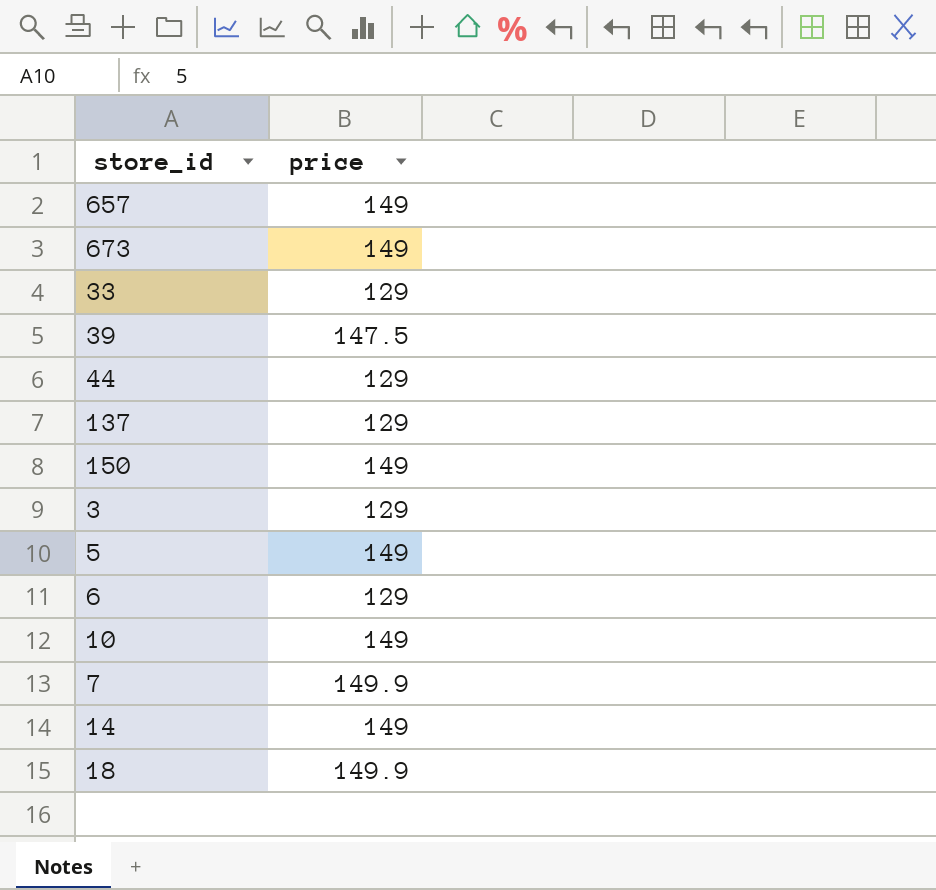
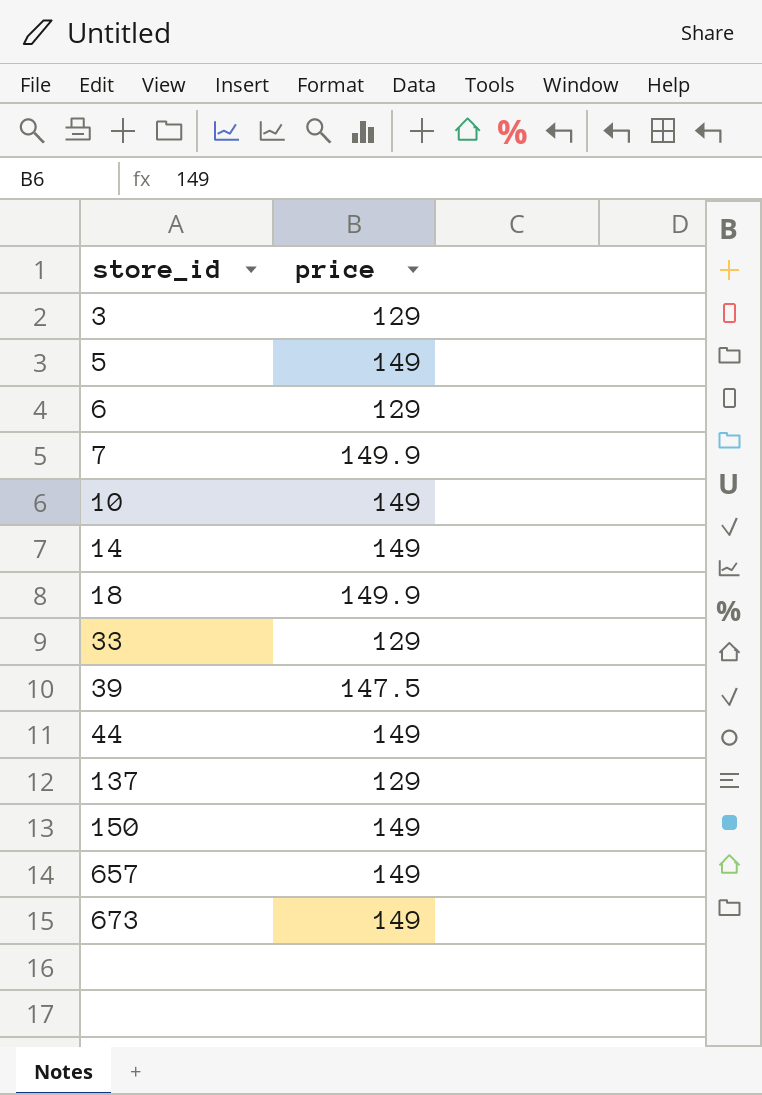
row order: none -> store_id ascending
44 | price: 129 -> 149

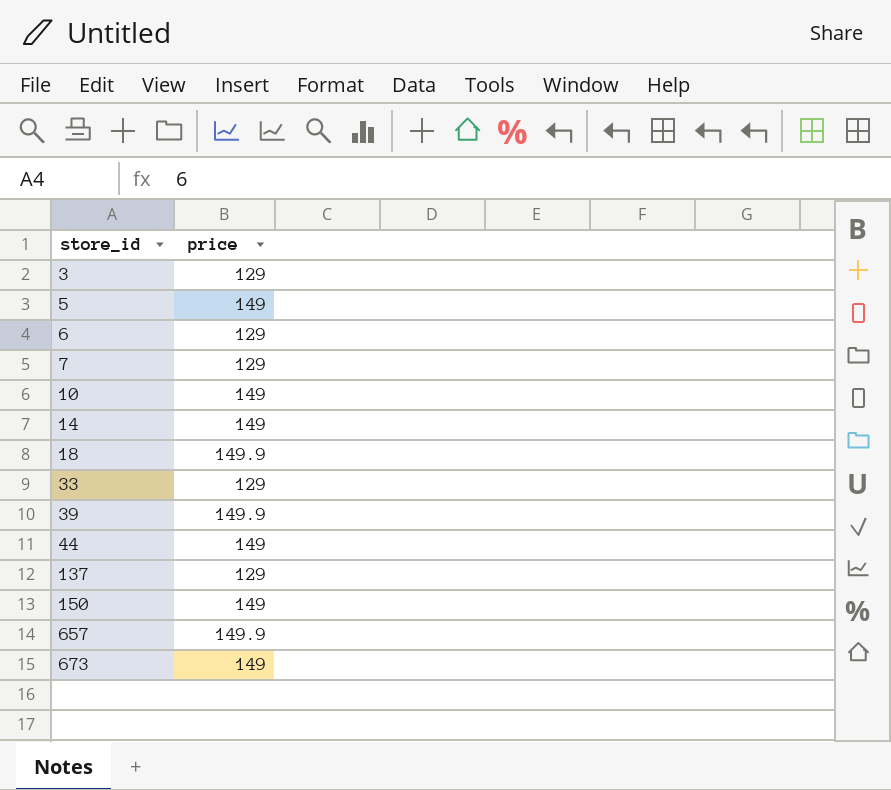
7 | price: 149.9 -> 129
39 | price: 147.5 -> 149.9
657 | price: 149 -> 149.9

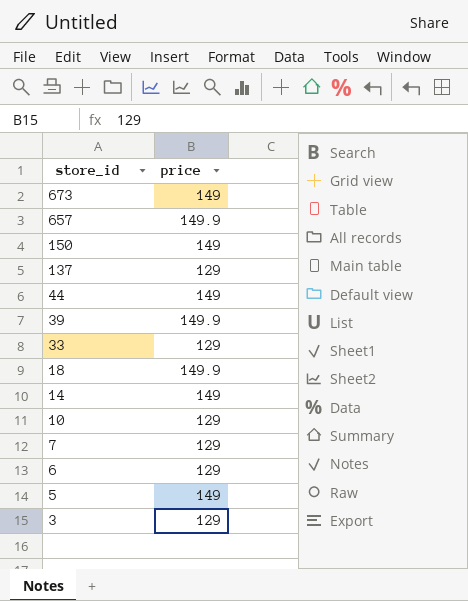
row order: store_id ascending -> store_id descending
10 | price: 149 -> 129

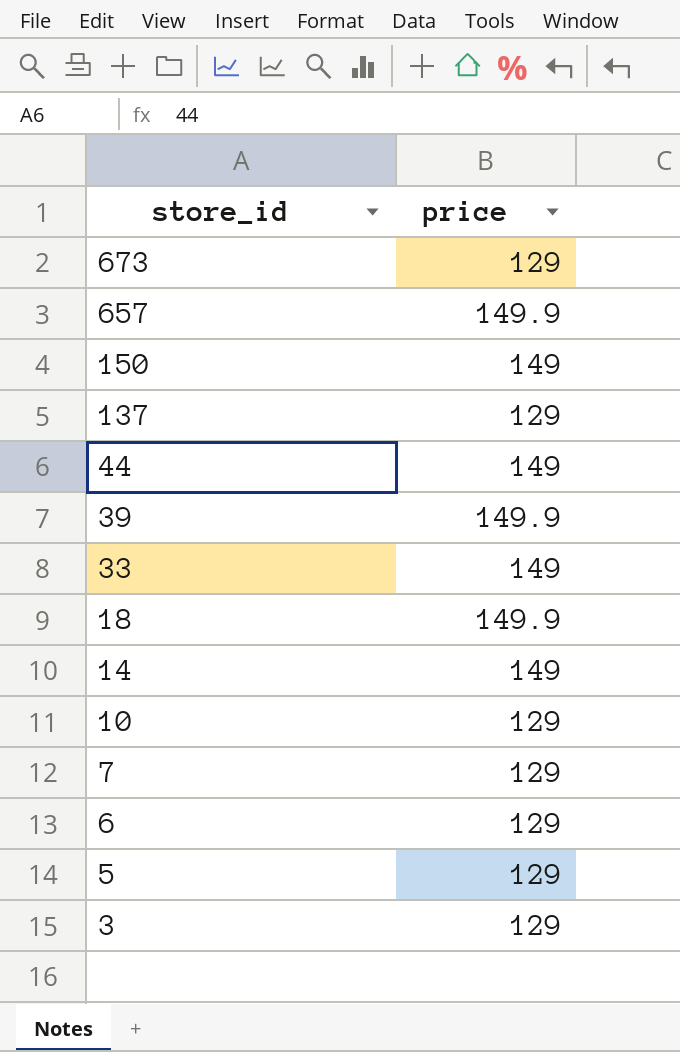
673 | price: 149 -> 129
33 | price: 129 -> 149
5 | price: 149 -> 129

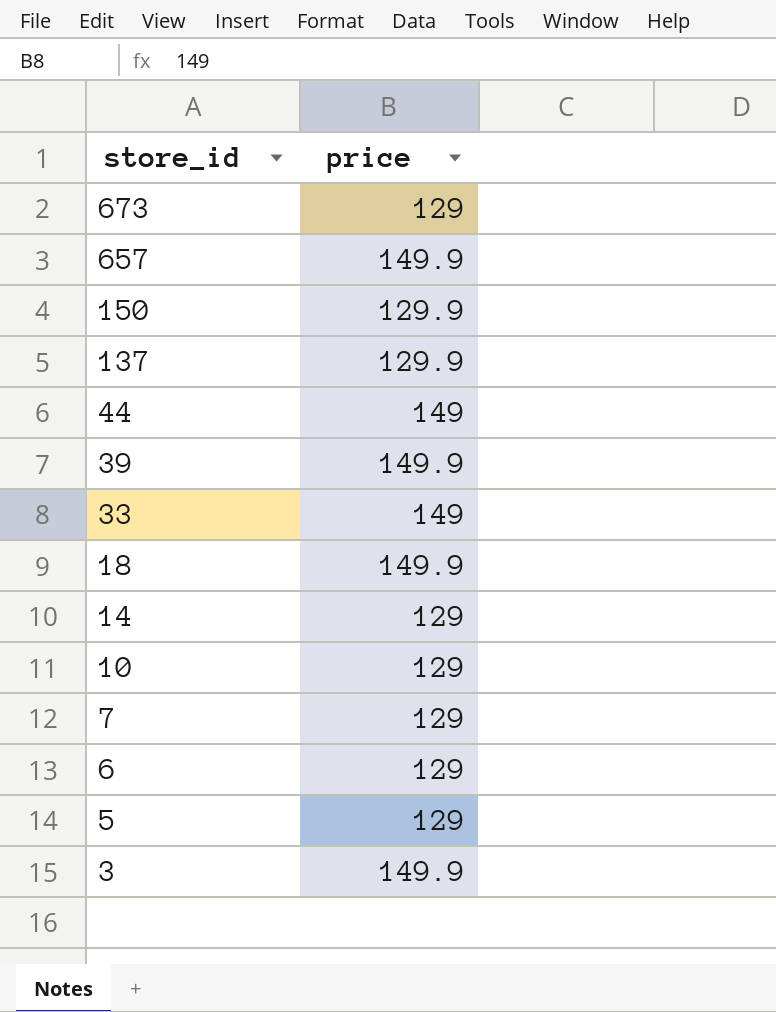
150 | price: 149 -> 129.9
137 | price: 129 -> 129.9
14 | price: 149 -> 129
3 | price: 129 -> 149.9

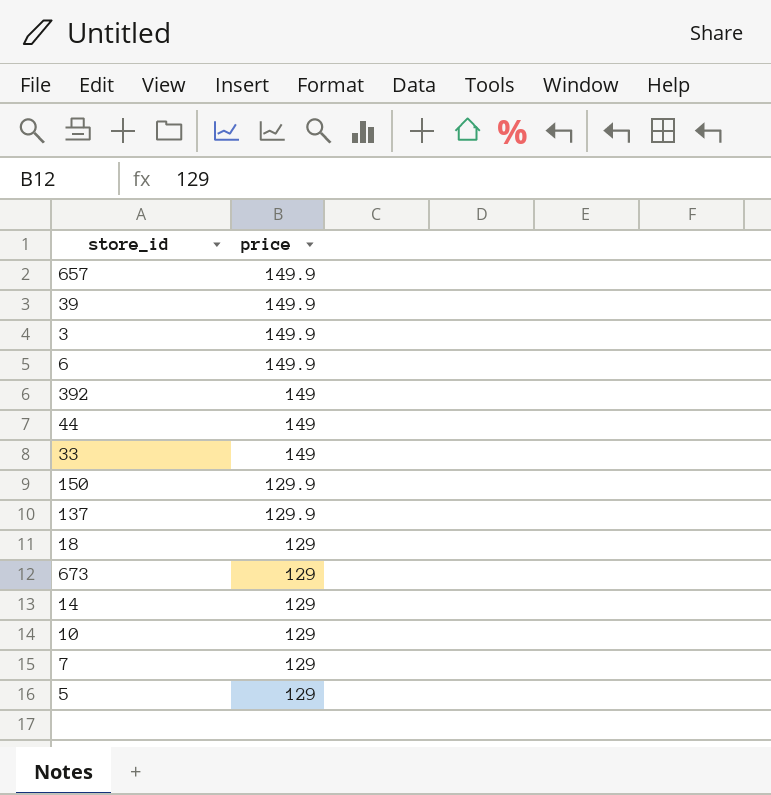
row order: store_id descending -> price descending
6 | price: 129 -> 149.9
row 392: none -> 149
18 | price: 149.9 -> 129

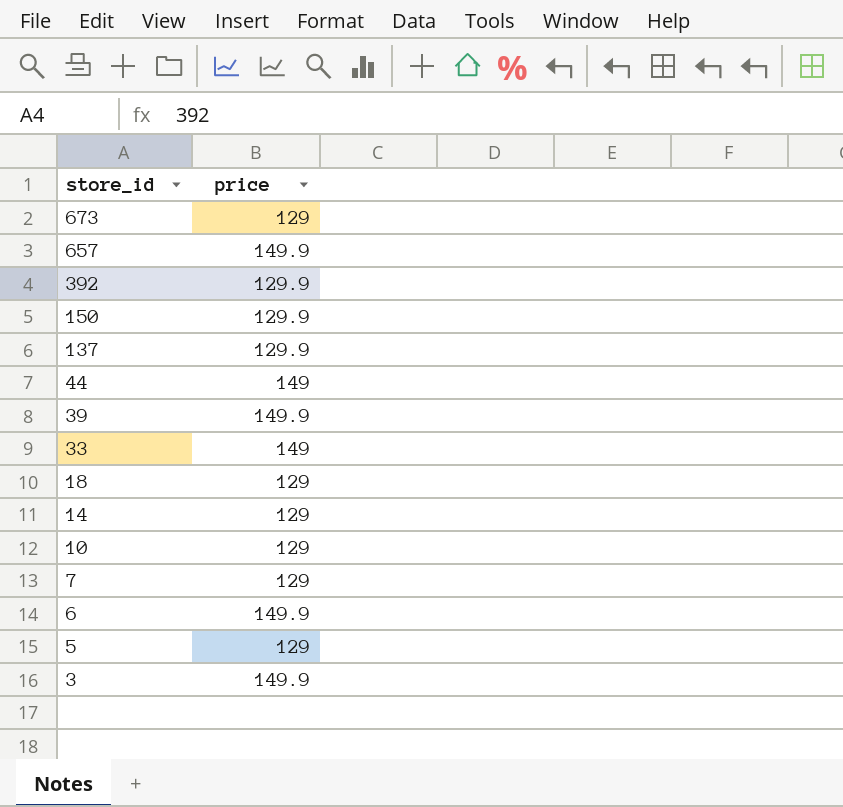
row order: price descending -> store_id descending
392 | price: 149 -> 129.9

